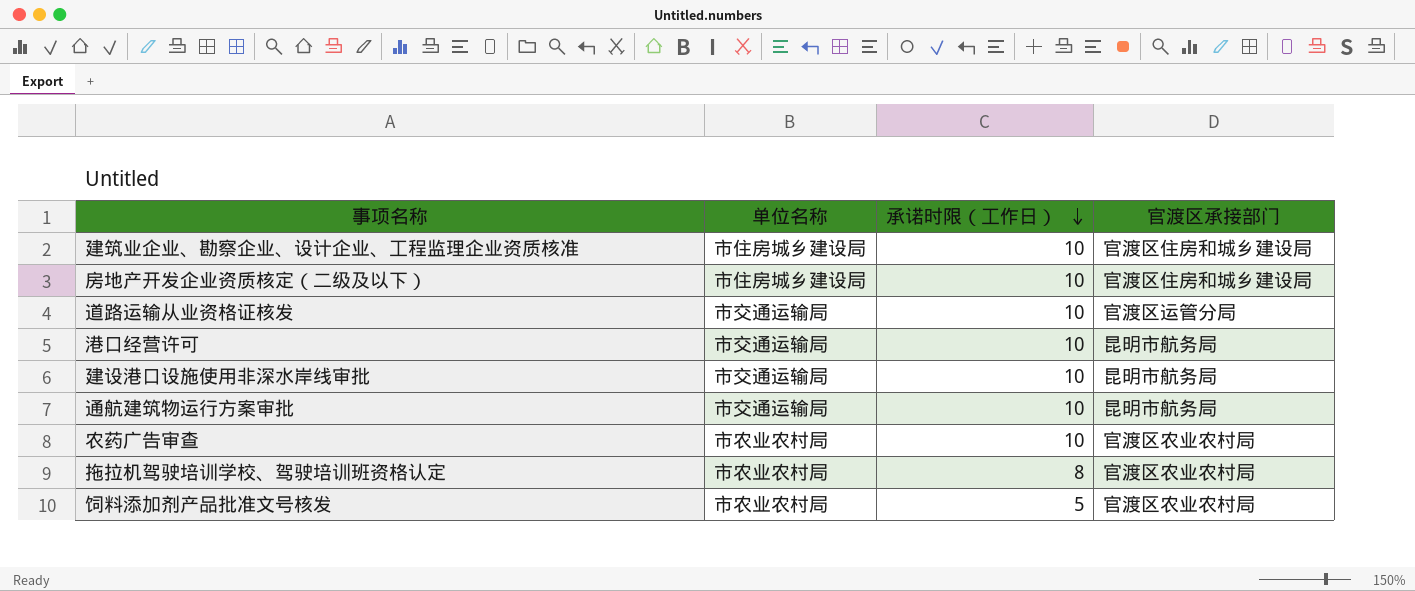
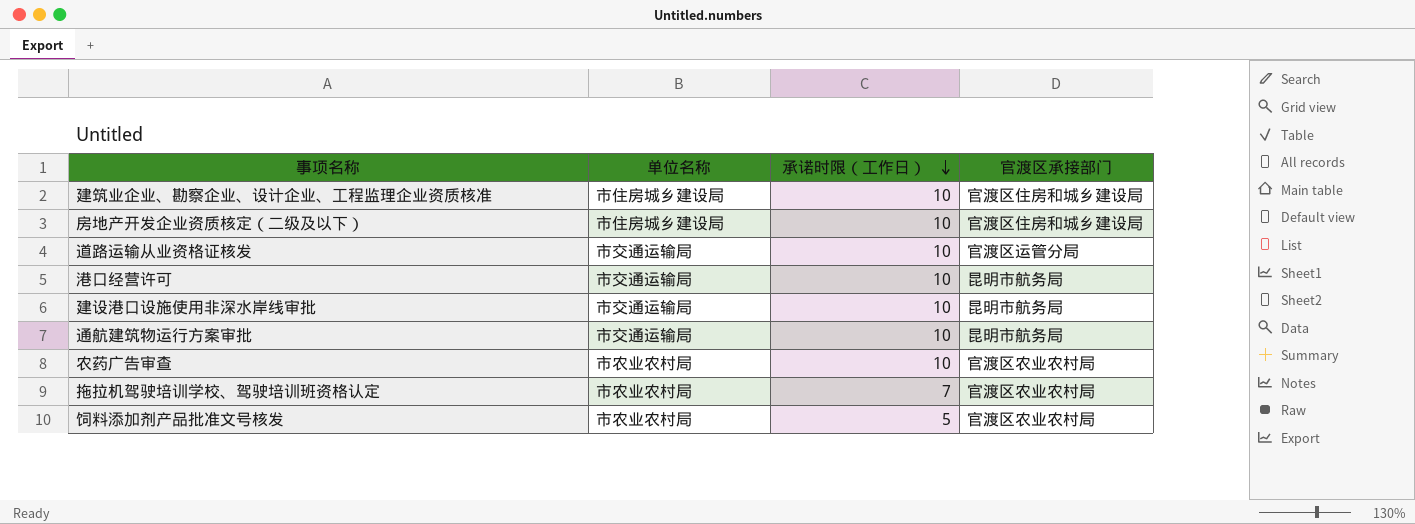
拖拉机驾驶培训学校、驾驶培训班资格认定 | 承诺时限（工作日）: 8 -> 7

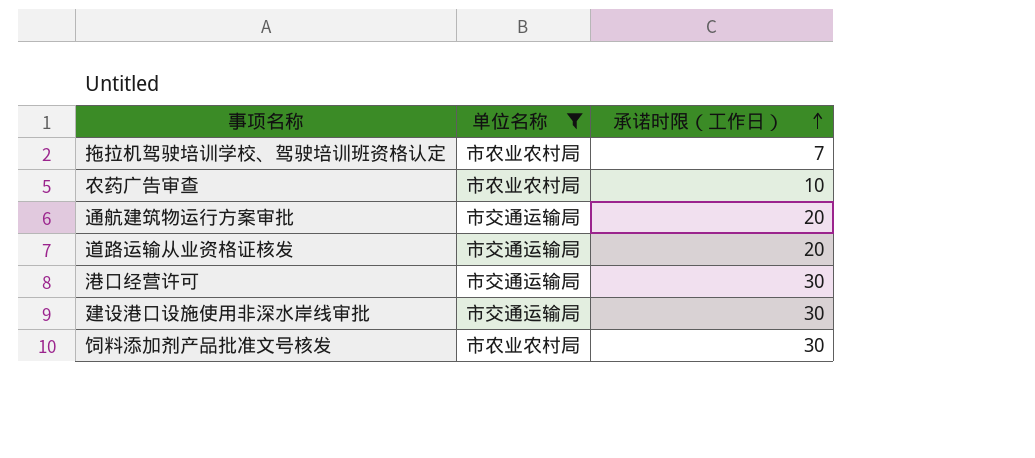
filter: none -> 单位名称 != 市住房城乡建设局
row order: 承诺时限（工作日） descending -> 承诺时限（工作日） ascending
column 官渡区承接部门 | position: 4 -> none
通航建筑物运行方案审批 | 承诺时限（工作日）: 10 -> 20
道路运输从业资格证核发 | 承诺时限（工作日）: 10 -> 20
港口经营许可 | 承诺时限（工作日）: 10 -> 30
建设港口设施使用非深水岸线审批 | 承诺时限（工作日）: 10 -> 30
饲料添加剂产品批准文号核发 | 承诺时限（工作日）: 5 -> 30

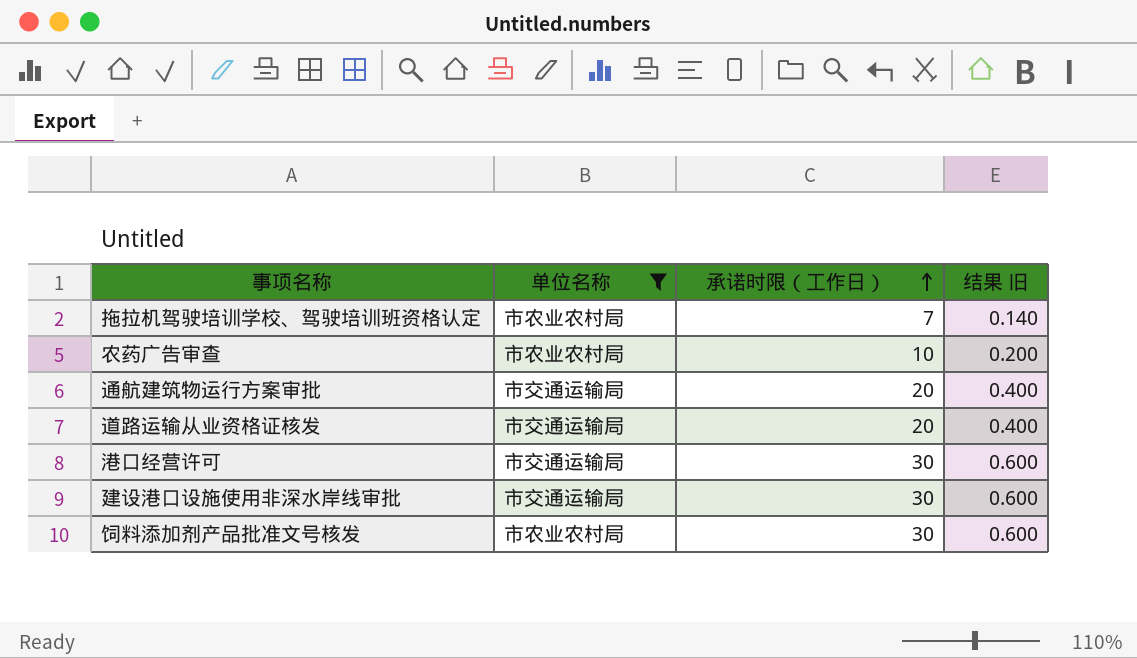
column 结果 旧 | formula: none -> [承诺时限（工作日）] * 0.02

